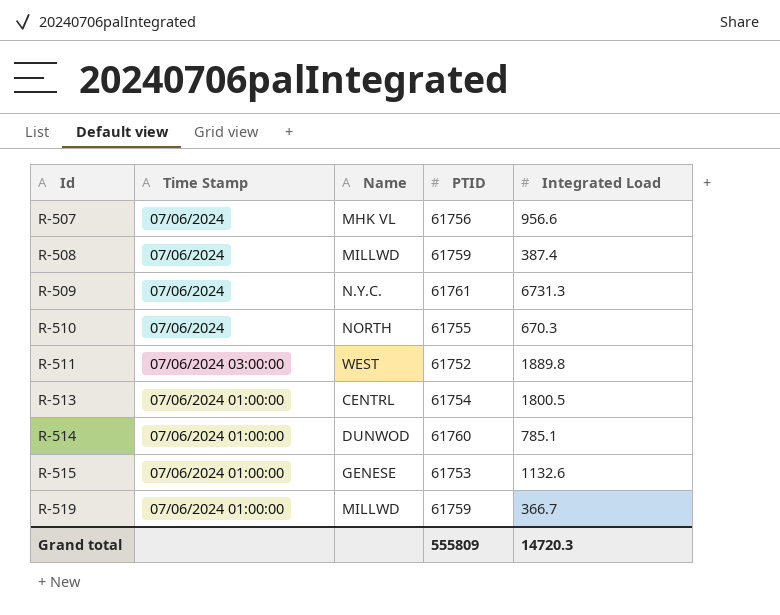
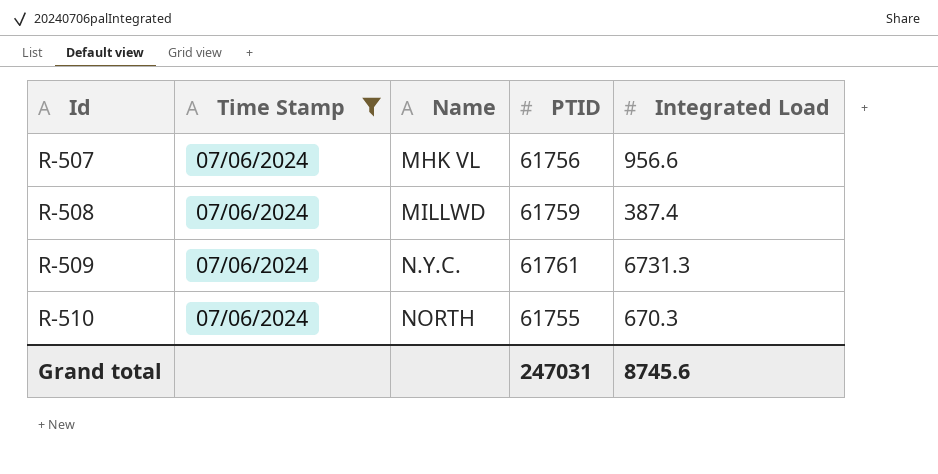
filter: none -> Time Stamp = 07/06/2024
Grand total | PTID: 555809 -> 247031
Grand total | Integrated Load: 14720.3 -> 8745.6

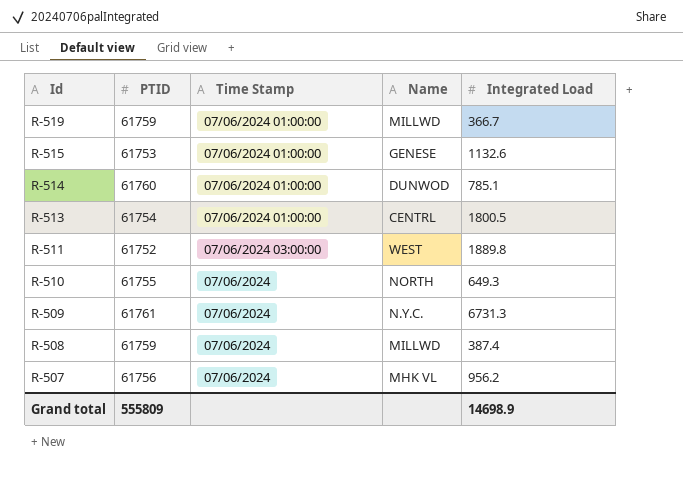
filter: Time Stamp = 07/06/2024 -> none
row order: Id ascending -> Id descending
column PTID | position: 4 -> 2
R-510 | Integrated Load: 670.3 -> 649.3
R-507 | Integrated Load: 956.6 -> 956.2
Grand total | PTID: 247031 -> 555809
Grand total | Integrated Load: 8745.6 -> 14698.9

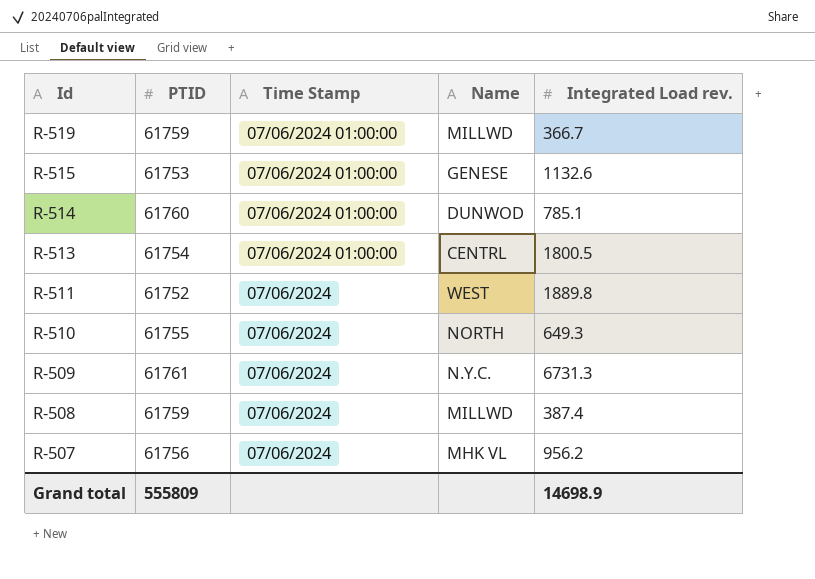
column name: Integrated Load -> Integrated Load rev.
R-511 | Time Stamp: 07/06/2024 03:00:00 -> 07/06/2024

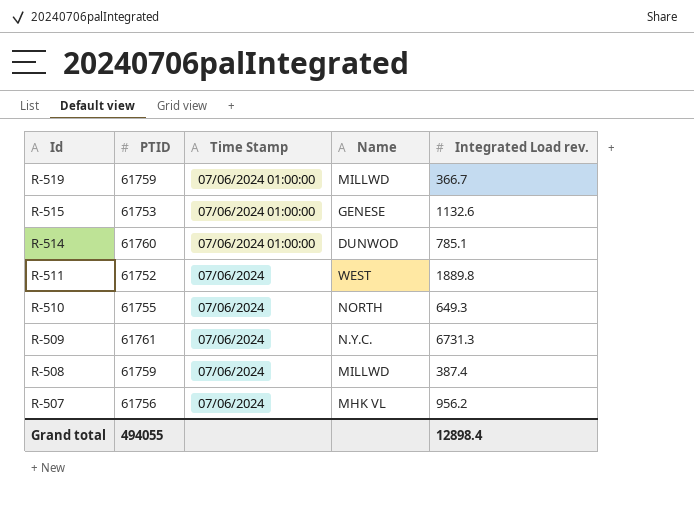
row R-513: 61754 | 07/06/2024 01:00:00 | CENTRL | 1800.5 -> none
Grand total | PTID: 555809 -> 494055
Grand total | Integrated Load rev.: 14698.9 -> 12898.4

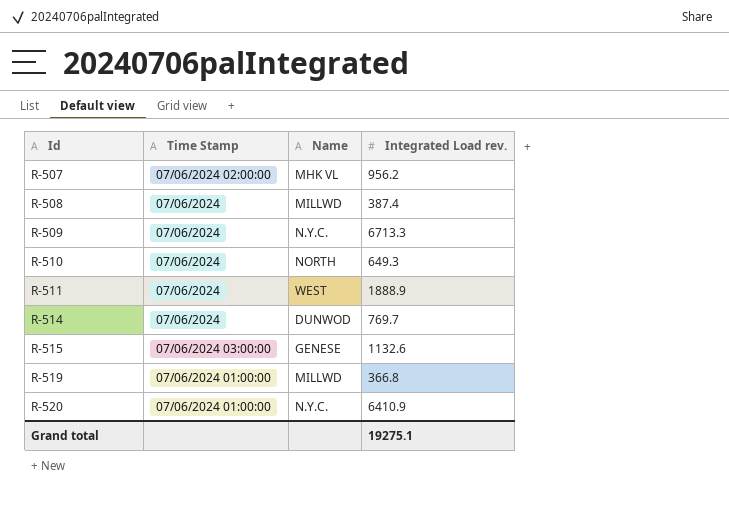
row order: Id descending -> Id ascending
column PTID | position: 2 -> none
R-507 | Time Stamp: 07/06/2024 -> 07/06/2024 02:00:00
R-509 | Integrated Load rev.: 6731.3 -> 6713.3
R-511 | Integrated Load rev.: 1889.8 -> 1888.9
R-514 | Time Stamp: 07/06/2024 01:00:00 -> 07/06/2024
R-514 | Integrated Load rev.: 785.1 -> 769.7
R-515 | Time Stamp: 07/06/2024 01:00:00 -> 07/06/2024 03:00:00
R-519 | Integrated Load rev.: 366.7 -> 366.8
row R-520: none -> 07/06/2024 01:00:00 | N.Y.C. | 6410.9
Grand total | Integrated Load rev.: 12898.4 -> 19275.1

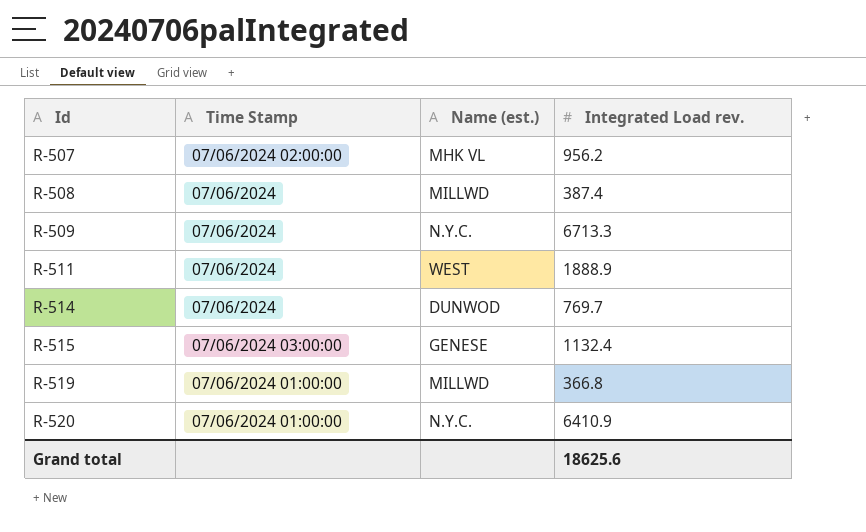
column name: Name -> Name (est.)
row R-510: 07/06/2024 | NORTH | 649.3 -> none
R-515 | Integrated Load rev.: 1132.6 -> 1132.4
Grand total | Integrated Load rev.: 19275.1 -> 18625.6

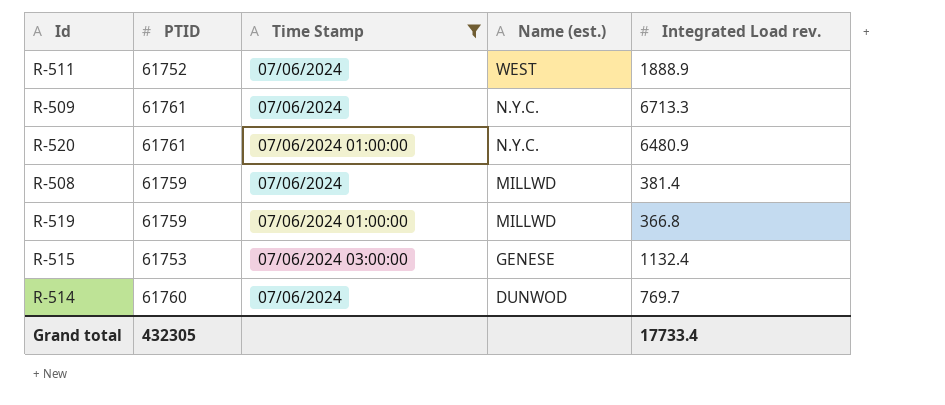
filter: none -> Time Stamp != 07/06/2024 02:00:00
row order: Id ascending -> Name (est.) descending
column PTID | position: none -> 2
R-520 | Integrated Load rev.: 6410.9 -> 6480.9
R-508 | Integrated Load rev.: 387.4 -> 381.4
Grand total | Integrated Load rev.: 18625.6 -> 17733.4

